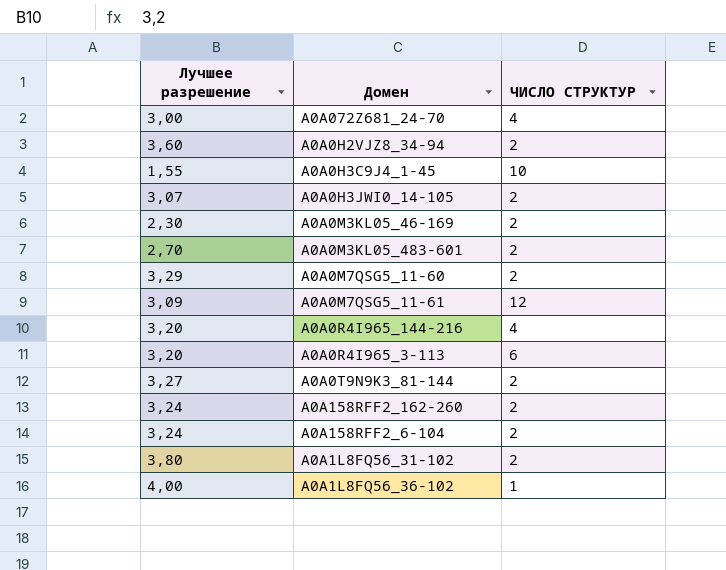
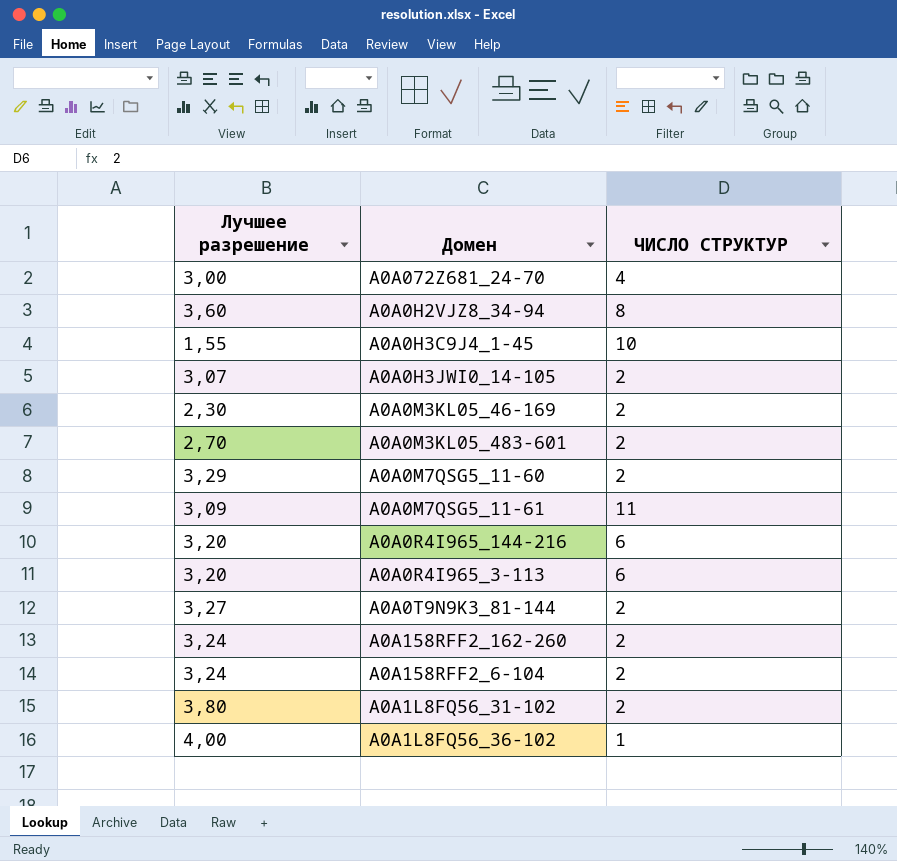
A0A0H2VJZ8_34-94 | ЧИСЛО СТРУКТУР: 2 -> 8
A0A0M7QSG5_11-61 | ЧИСЛО СТРУКТУР: 12 -> 11
A0A0R4I965_144-216 | ЧИСЛО СТРУКТУР: 4 -> 6

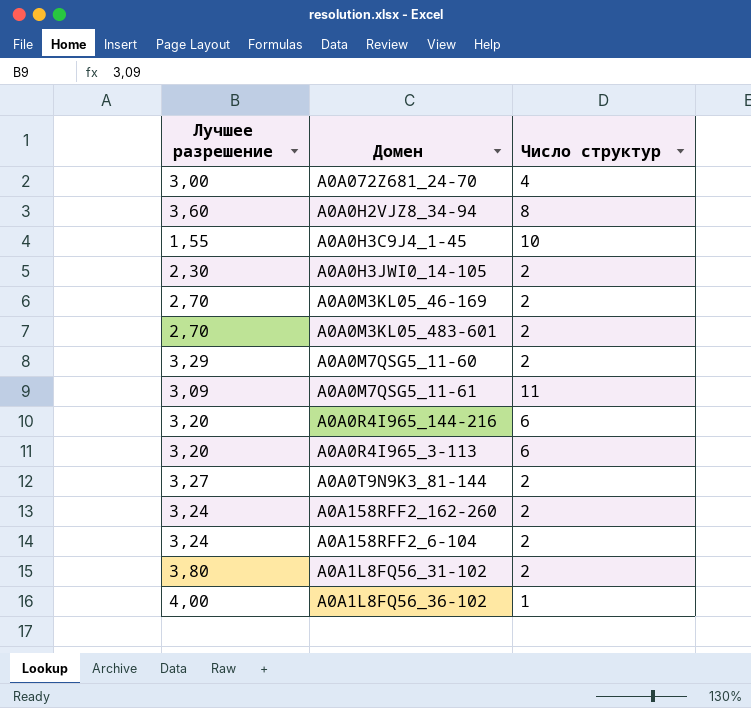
column name: ЧИСЛО СТРУКТУР -> Число структур
A0A0H3JWI0_14-105 | Лучшее разрешение: 3,07 -> 2,30
A0A0M3KL05_46-169 | Лучшее разрешение: 2,30 -> 2,70

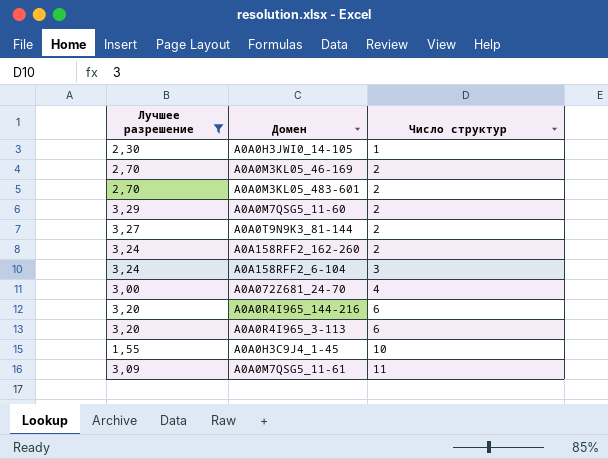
filter: none -> Лучшее разрешение <= 3,29
row order: none -> Число структур ascending
A0A0H3JWI0_14-105 | Число структур: 2 -> 1
A0A158RFF2_6-104 | Число структур: 2 -> 3

